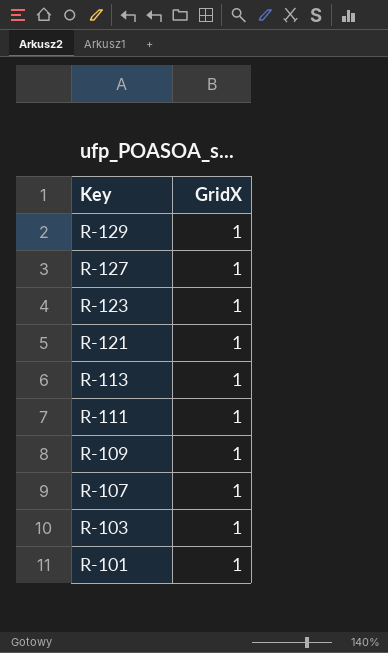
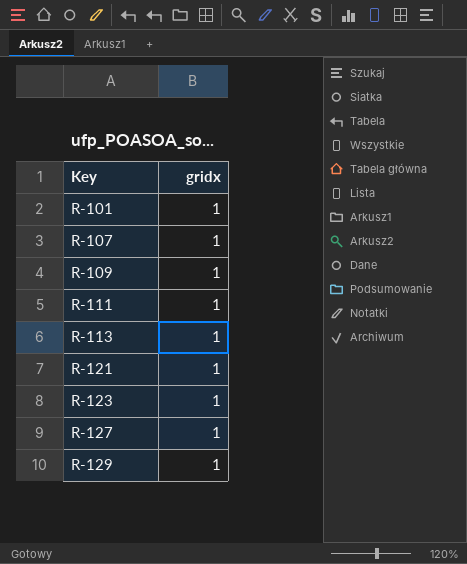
row order: Key descending -> Key ascending
column name: GridX -> gridx
row R-103: 1 -> none

